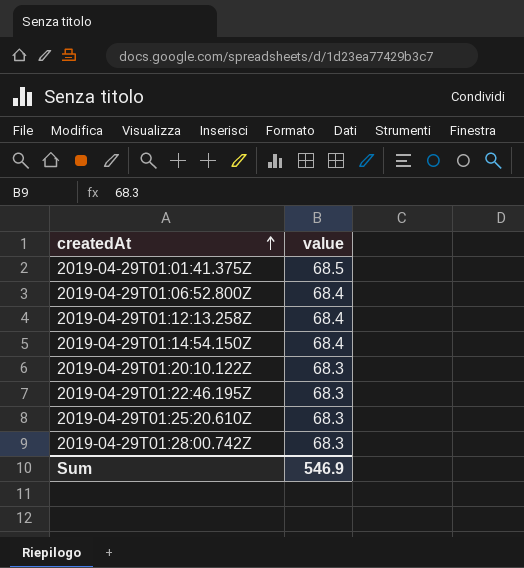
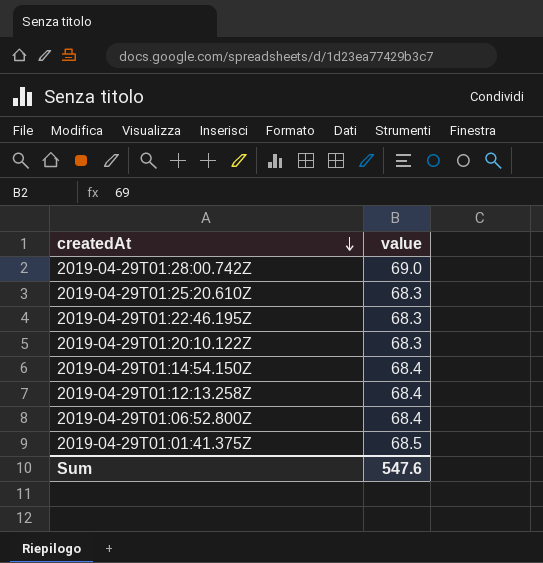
row order: createdAt ascending -> createdAt descending
2019-04-29T01:28:00.742Z | value: 68.3 -> 69.0
Sum | value: 546.9 -> 547.6

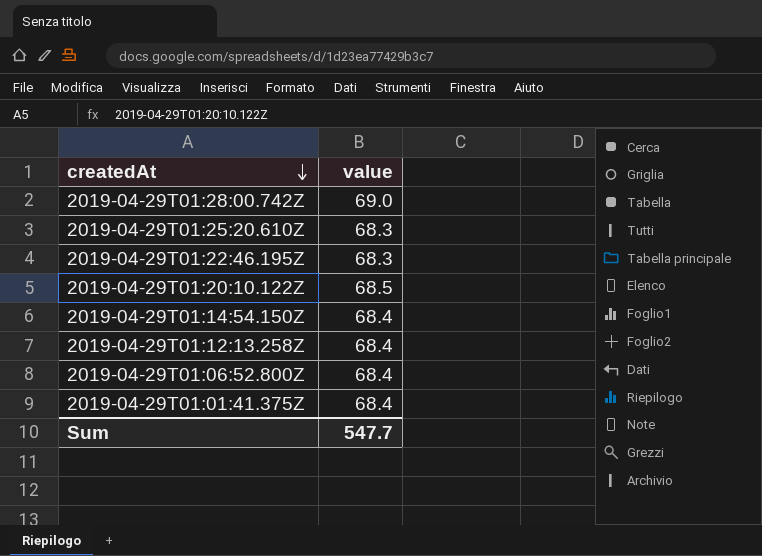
2019-04-29T01:20:10.122Z | value: 68.3 -> 68.5
2019-04-29T01:01:41.375Z | value: 68.5 -> 68.4
Sum | value: 547.6 -> 547.7

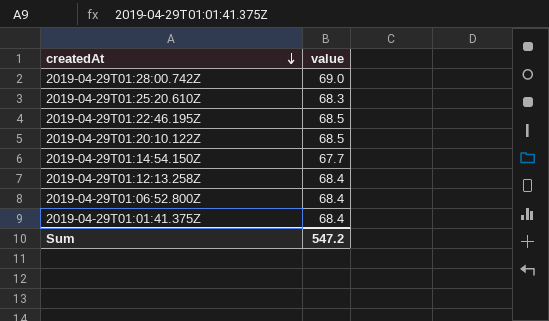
2019-04-29T01:22:46.195Z | value: 68.3 -> 68.5
2019-04-29T01:14:54.150Z | value: 68.4 -> 67.7
Sum | value: 547.7 -> 547.2

